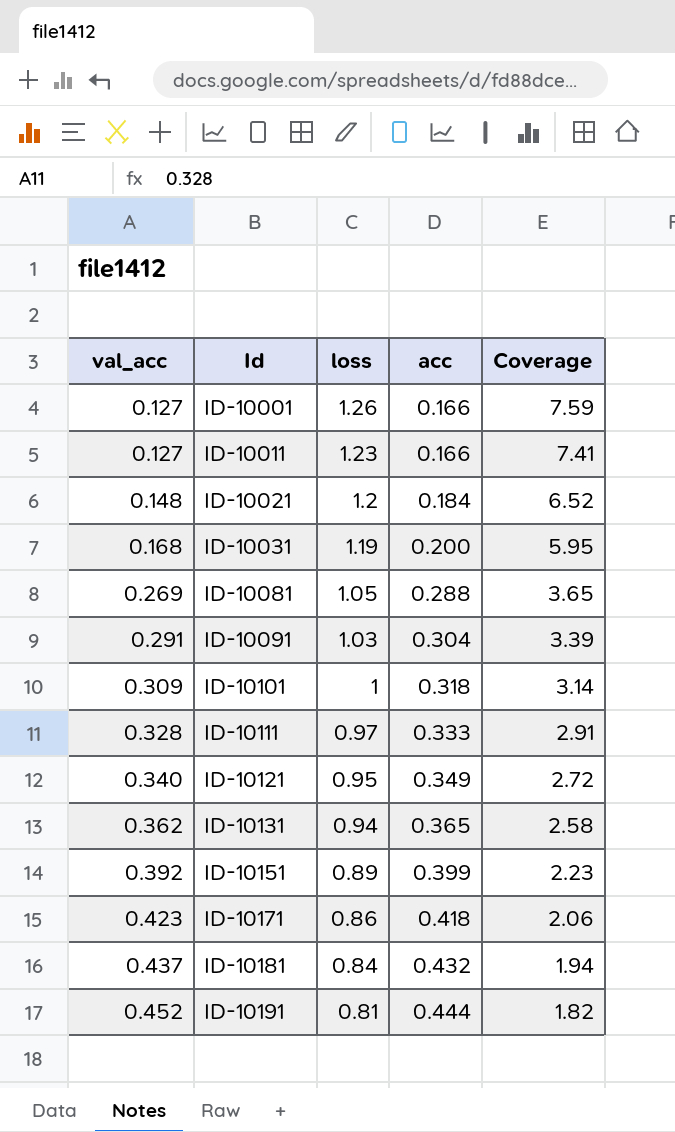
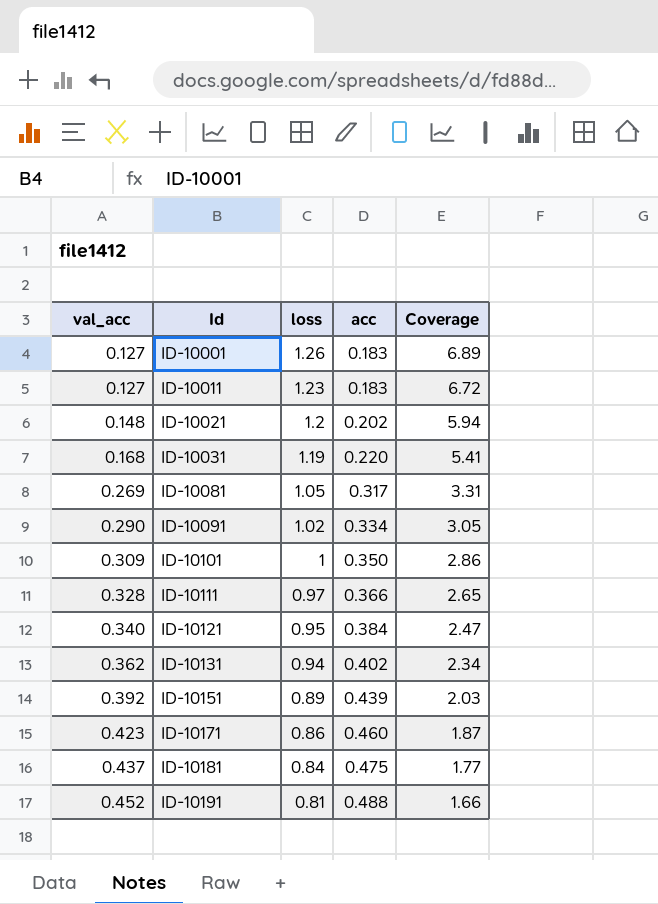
ID-10001 | acc: 0.166 -> 0.183
ID-10001 | Coverage: 7.59 -> 6.89
ID-10011 | acc: 0.166 -> 0.183
ID-10011 | Coverage: 7.41 -> 6.72
ID-10021 | acc: 0.184 -> 0.202
ID-10021 | Coverage: 6.52 -> 5.94
ID-10031 | acc: 0.200 -> 0.220
ID-10031 | Coverage: 5.95 -> 5.41
ID-10081 | acc: 0.288 -> 0.317
ID-10081 | Coverage: 3.65 -> 3.31
ID-10091 | val_acc: 0.291 -> 0.290
ID-10091 | loss: 1.03 -> 1.02
ID-10091 | acc: 0.304 -> 0.334
ID-10091 | Coverage: 3.39 -> 3.05
ID-10101 | acc: 0.318 -> 0.350
ID-10101 | Coverage: 3.14 -> 2.86
ID-10111 | acc: 0.333 -> 0.366
ID-10111 | Coverage: 2.91 -> 2.65
ID-10121 | acc: 0.349 -> 0.384
ID-10121 | Coverage: 2.72 -> 2.47
ID-10131 | acc: 0.365 -> 0.402
ID-10131 | Coverage: 2.58 -> 2.34
ID-10151 | acc: 0.399 -> 0.439
ID-10151 | Coverage: 2.23 -> 2.03
ID-10171 | acc: 0.418 -> 0.460
ID-10171 | Coverage: 2.06 -> 1.87
ID-10181 | acc: 0.432 -> 0.475
ID-10181 | Coverage: 1.94 -> 1.77
ID-10191 | acc: 0.444 -> 0.488
ID-10191 | Coverage: 1.82 -> 1.66

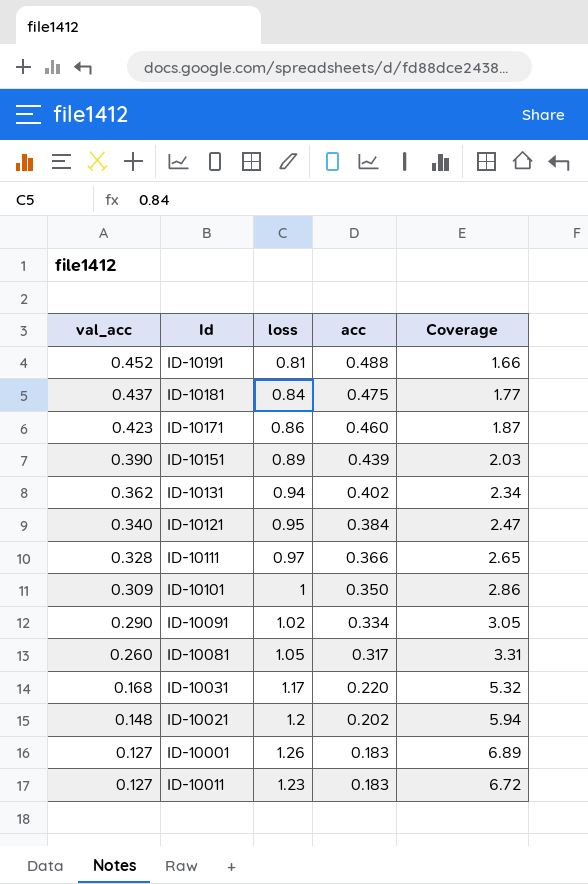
row order: val_acc ascending -> val_acc descending
ID-10151 | val_acc: 0.392 -> 0.390
ID-10081 | val_acc: 0.269 -> 0.260
ID-10031 | loss: 1.19 -> 1.17
ID-10031 | Coverage: 5.41 -> 5.32

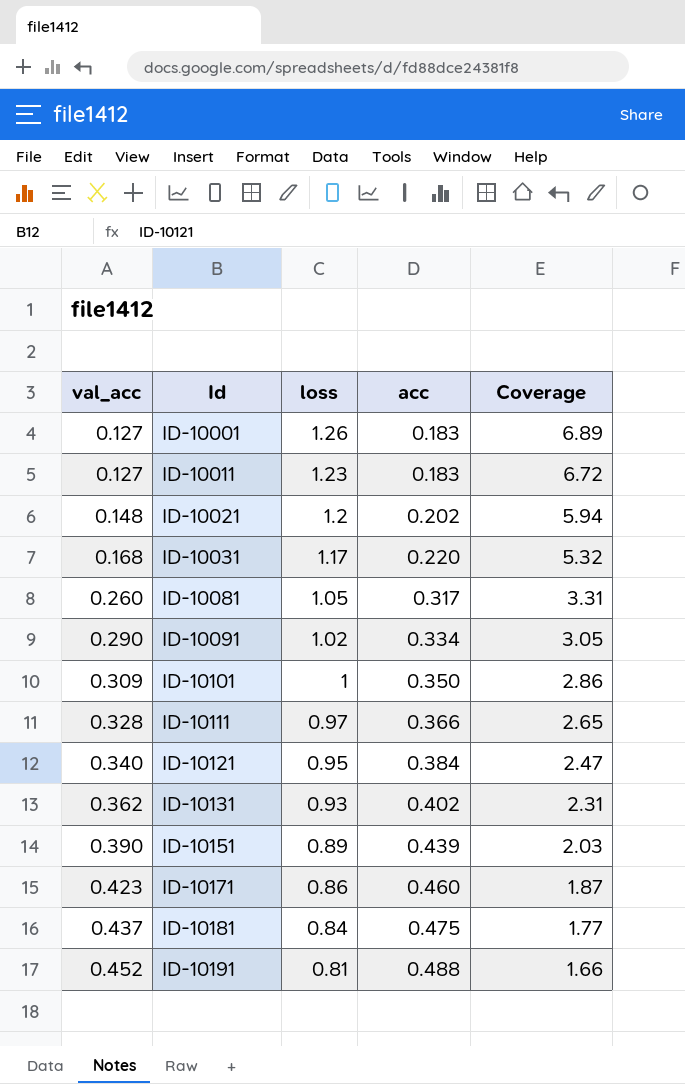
row order: val_acc descending -> val_acc ascending
ID-10131 | loss: 0.94 -> 0.93
ID-10131 | Coverage: 2.34 -> 2.31

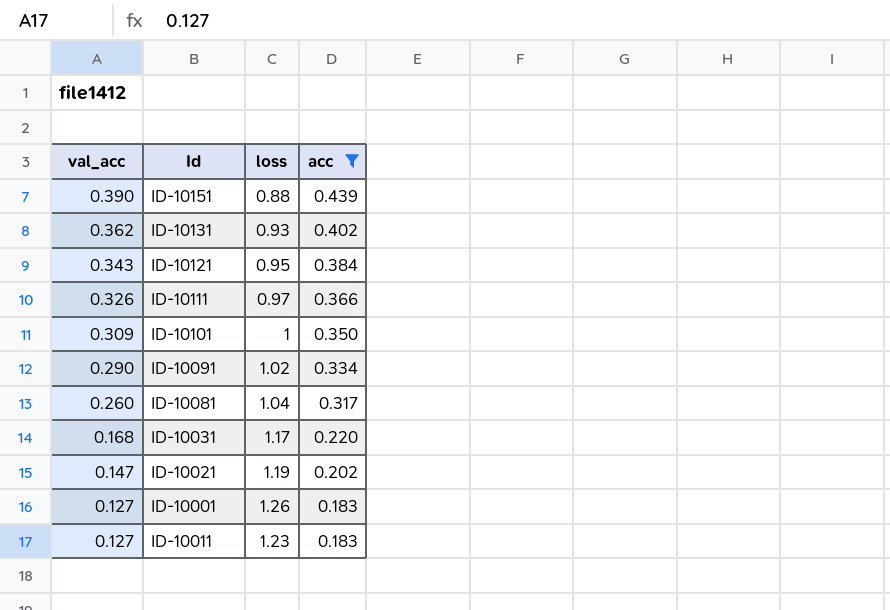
filter: none -> acc <= 0.439
row order: val_acc ascending -> val_acc descending
column Coverage | formula: [loss] / [acc] -> none
ID-10151 | loss: 0.89 -> 0.88
ID-10121 | val_acc: 0.340 -> 0.343
ID-10111 | val_acc: 0.328 -> 0.326
ID-10081 | loss: 1.05 -> 1.04
ID-10021 | val_acc: 0.148 -> 0.147
ID-10021 | loss: 1.2 -> 1.19

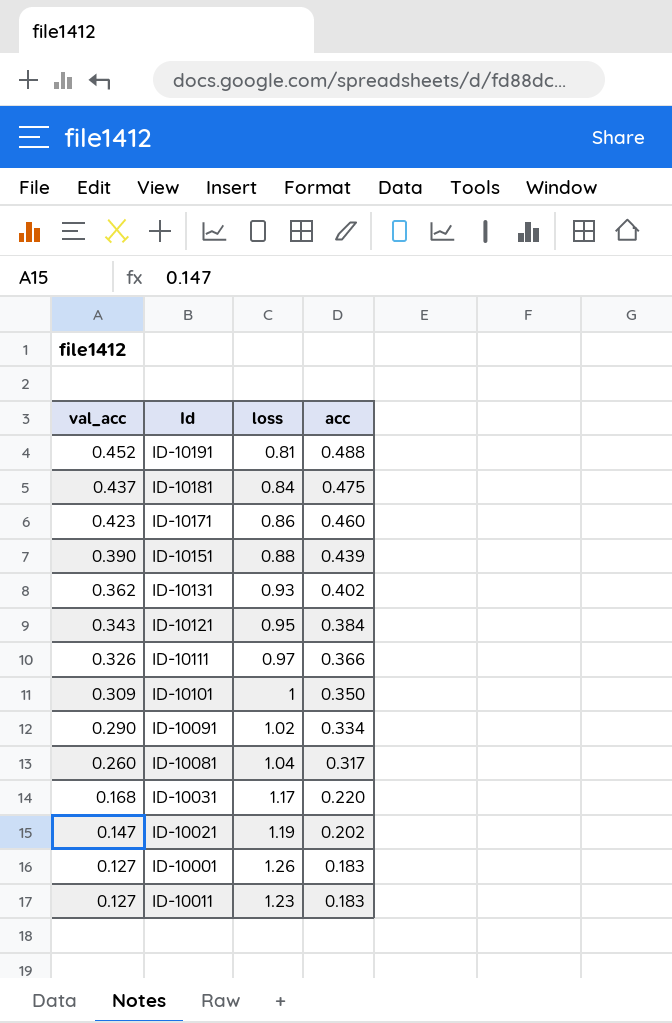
filter: acc <= 0.439 -> none

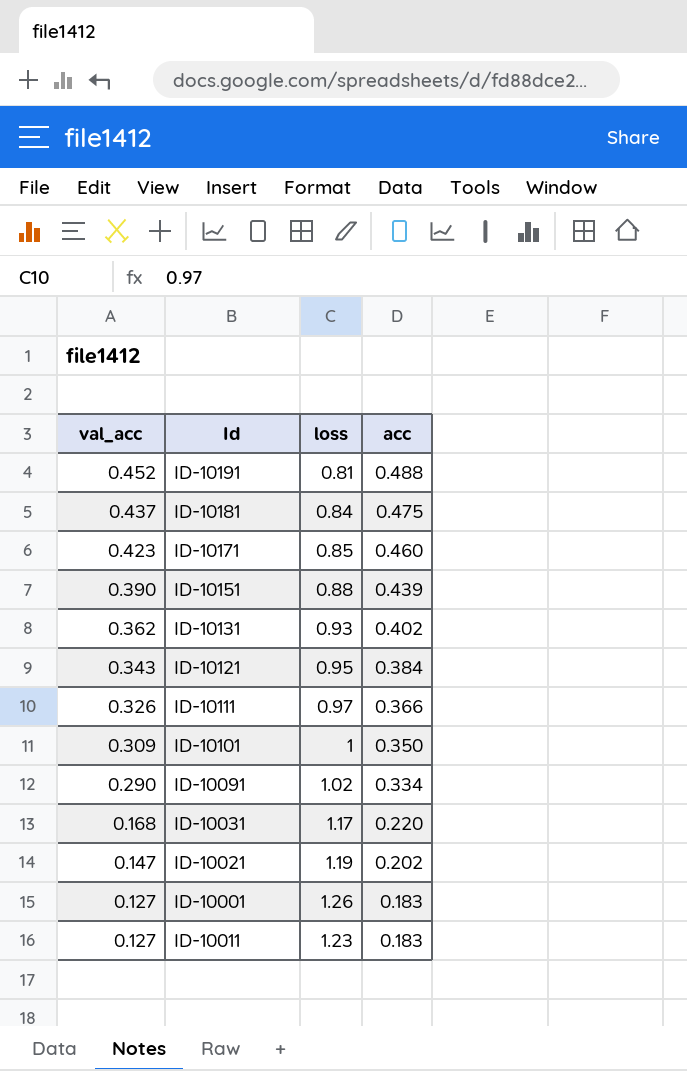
row ID-10081: 0.260 | 1.04 | 0.317 -> none
ID-10171 | loss: 0.86 -> 0.85

